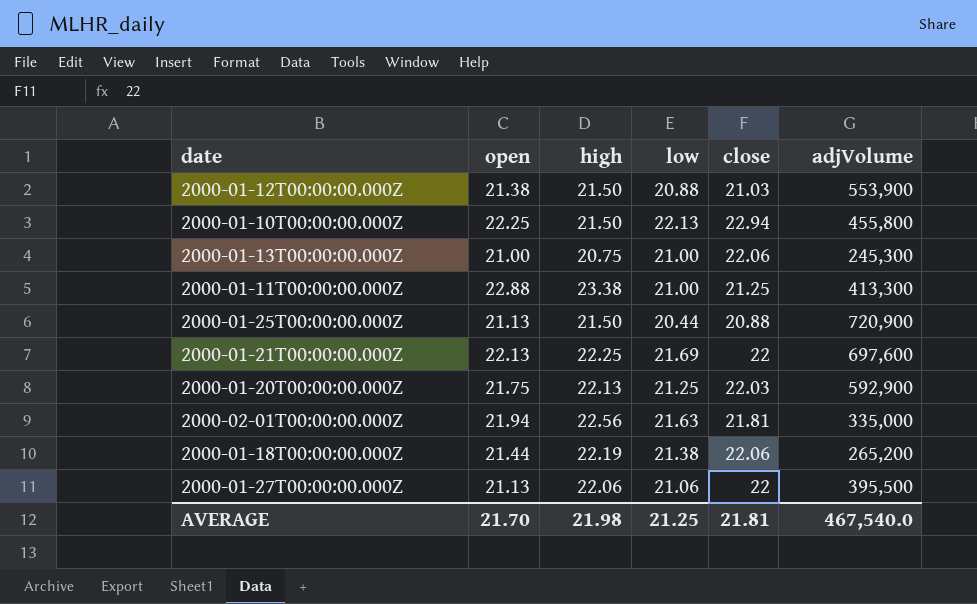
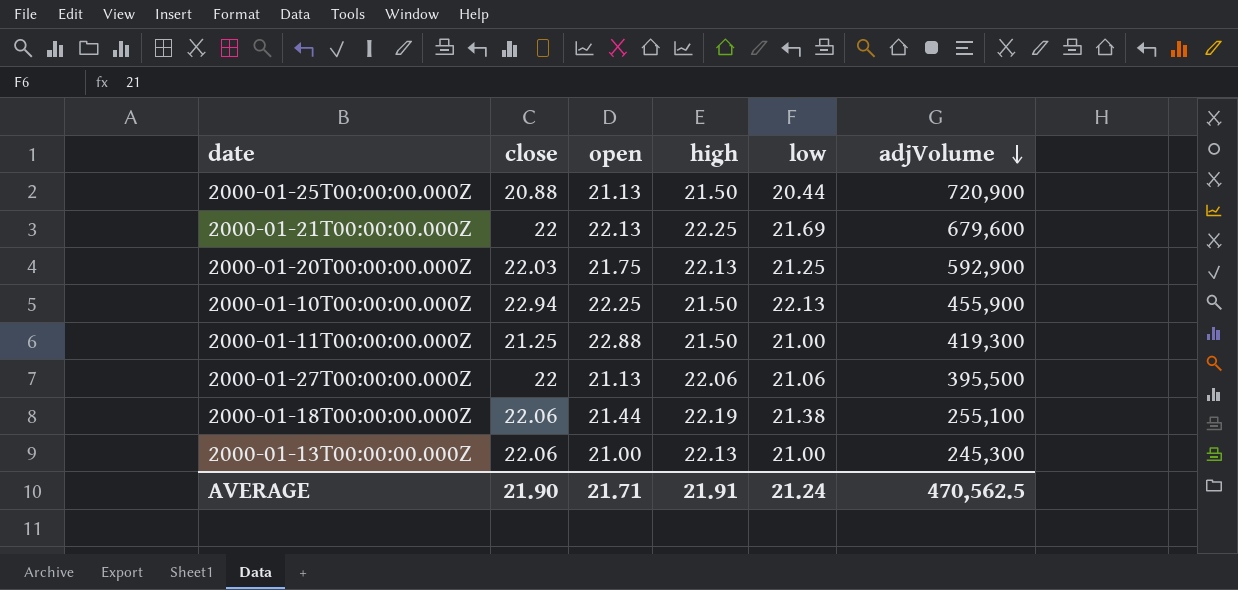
row order: none -> adjVolume descending
column close | position: 5 -> 2
row 2000-01-12T00:00:00.000Z: 21.38 | 21.50 | 20.88 | 21.03 | 553,900 -> none
row 2000-02-01T00:00:00.000Z: 21.94 | 22.56 | 21.63 | 21.81 | 335,000 -> none
2000-01-21T00:00:00.000Z | adjVolume: 697,600 -> 679,600
2000-01-10T00:00:00.000Z | adjVolume: 455,800 -> 455,900
2000-01-11T00:00:00.000Z | high: 23.38 -> 21.50
2000-01-11T00:00:00.000Z | adjVolume: 413,300 -> 419,300
2000-01-18T00:00:00.000Z | adjVolume: 265,200 -> 255,100
2000-01-13T00:00:00.000Z | high: 20.75 -> 22.13
AVERAGE | close: 21.81 -> 21.90
AVERAGE | open: 21.70 -> 21.71
AVERAGE | high: 21.98 -> 21.91
AVERAGE | low: 21.25 -> 21.24
AVERAGE | adjVolume: 467,540.0 -> 470,562.5

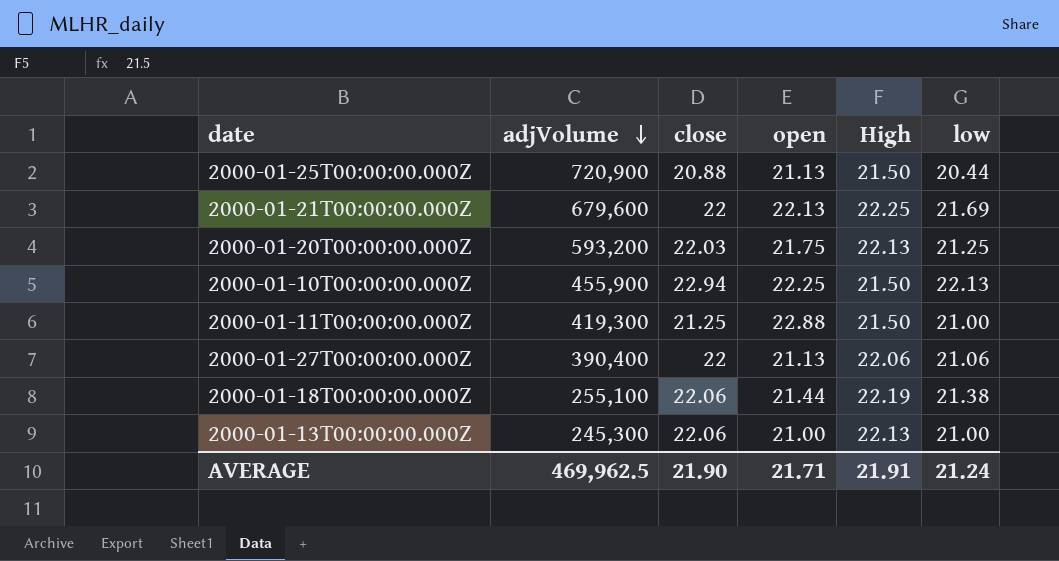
column adjVolume | position: 6 -> 2
column name: high -> High
2000-01-20T00:00:00.000Z | adjVolume: 592,900 -> 593,200
2000-01-27T00:00:00.000Z | adjVolume: 395,500 -> 390,400
AVERAGE | adjVolume: 470,562.5 -> 469,962.5

